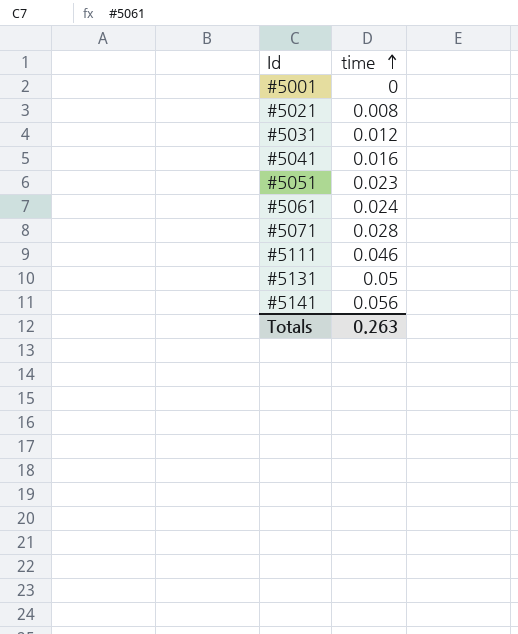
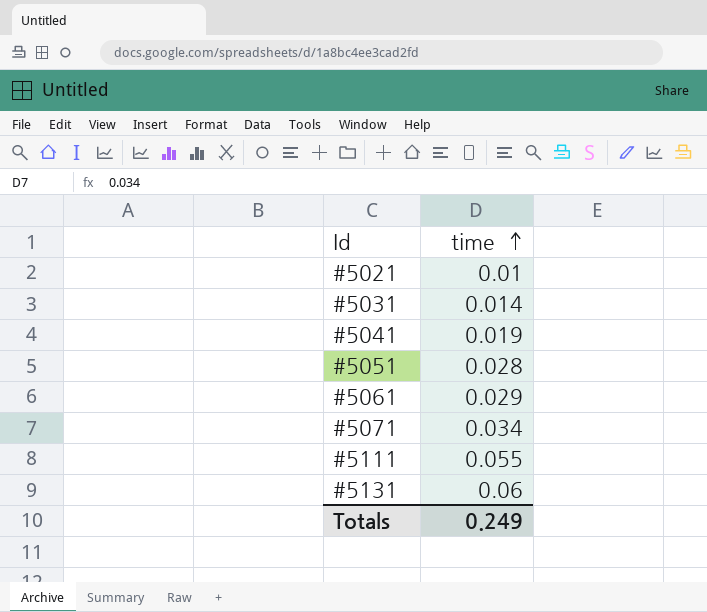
row #5001: 0 -> none
row #5141: 0.056 -> none
#5021 | time: 0.008 -> 0.01
#5031 | time: 0.012 -> 0.014
#5041 | time: 0.016 -> 0.019
#5051 | time: 0.023 -> 0.028
#5061 | time: 0.024 -> 0.029
#5071 | time: 0.028 -> 0.034
#5111 | time: 0.046 -> 0.055
#5131 | time: 0.05 -> 0.06
Totals | time: 0.263 -> 0.249

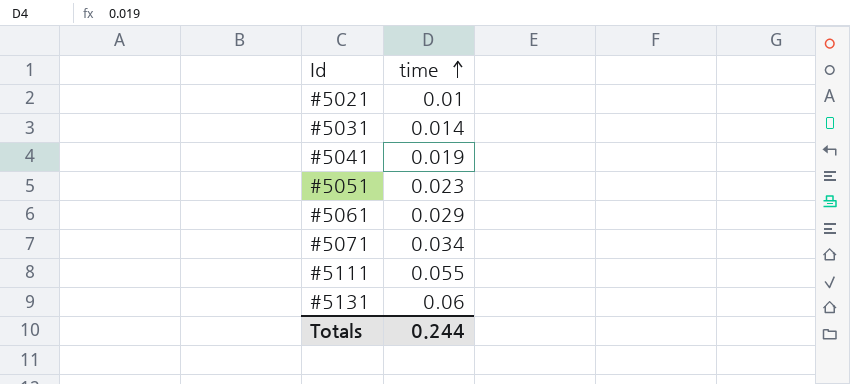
#5051 | time: 0.028 -> 0.023
Totals | time: 0.249 -> 0.244

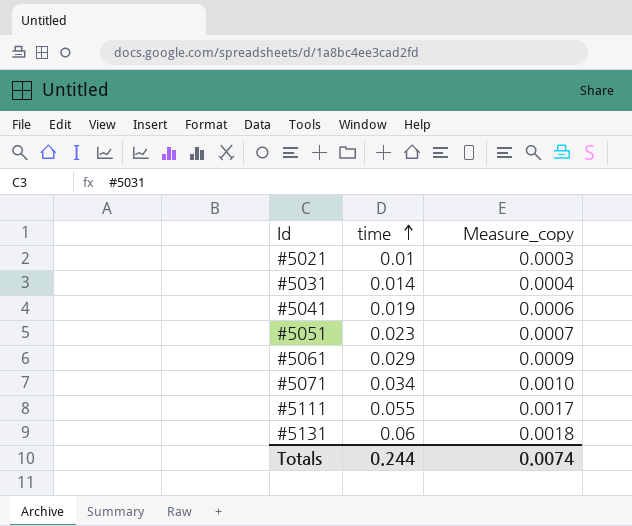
column Measure_copy | formula: none -> [time] * 0.03

